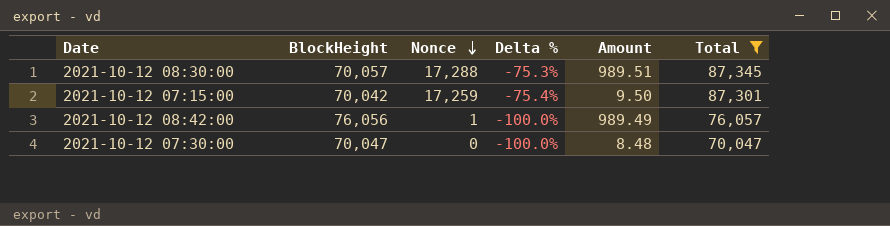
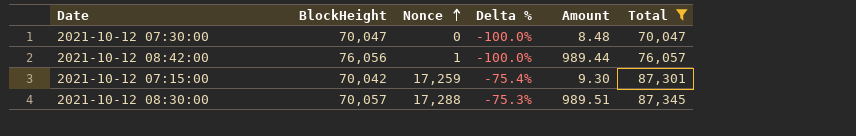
row order: Nonce descending -> Nonce ascending
2021-10-12 08:42:00 | Amount: 989.49 -> 989.44
2021-10-12 07:15:00 | Amount: 9.50 -> 9.30

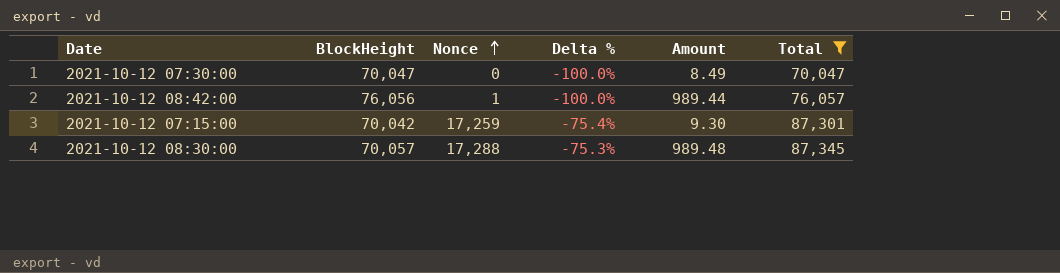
2021-10-12 07:30:00 | Amount: 8.48 -> 8.49
2021-10-12 08:30:00 | Amount: 989.51 -> 989.48

